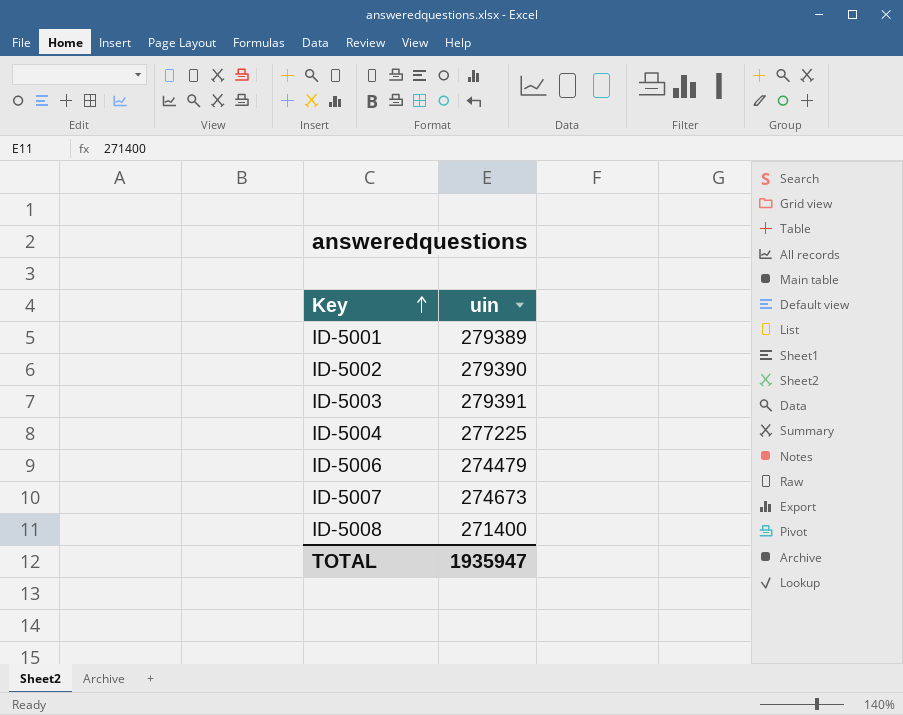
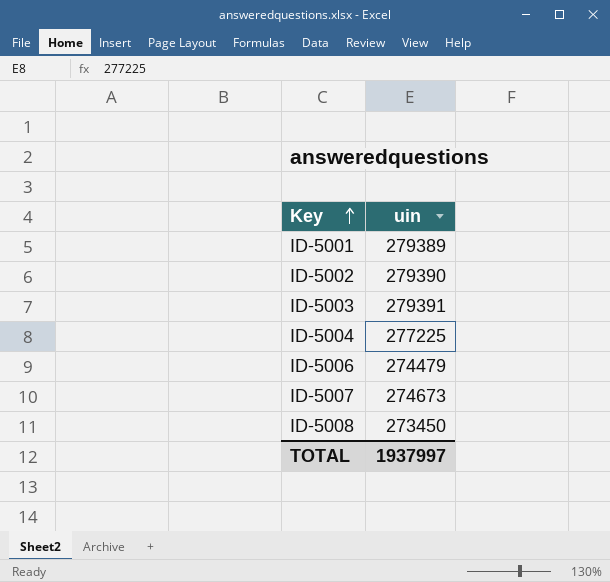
ID-5008 | uin: 271400 -> 273450
TOTAL | uin: 1935947 -> 1937997

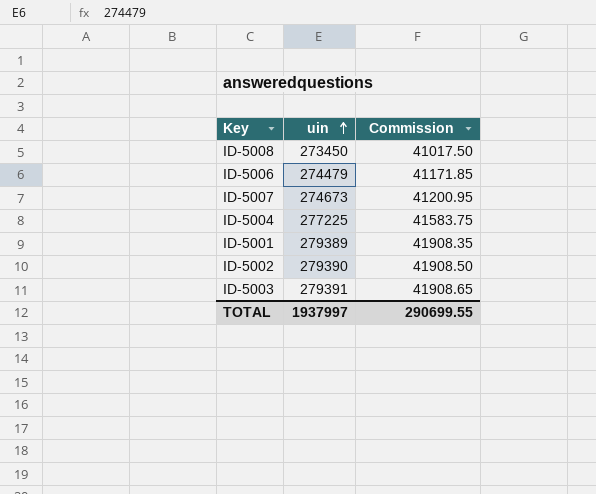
row order: Key ascending -> uin ascending
column Commission | formula: none -> [uin] * 0.15

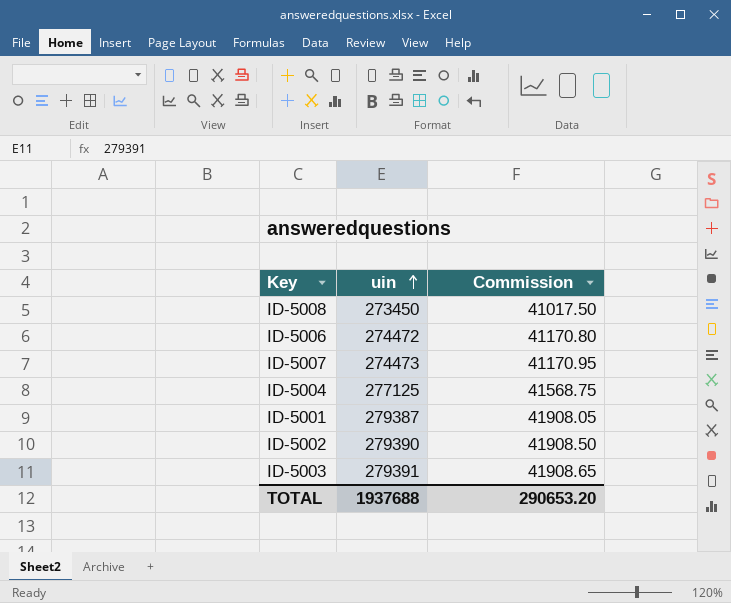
ID-5006 | uin: 274479 -> 274472
ID-5006 | Commission: 41171.85 -> 41170.80
ID-5007 | uin: 274673 -> 274473
ID-5007 | Commission: 41200.95 -> 41170.95
ID-5004 | uin: 277225 -> 277125
ID-5004 | Commission: 41583.75 -> 41568.75
ID-5001 | uin: 279389 -> 279387
ID-5001 | Commission: 41908.35 -> 41908.05
TOTAL | uin: 1937997 -> 1937688
TOTAL | Commission: 290699.55 -> 290653.20

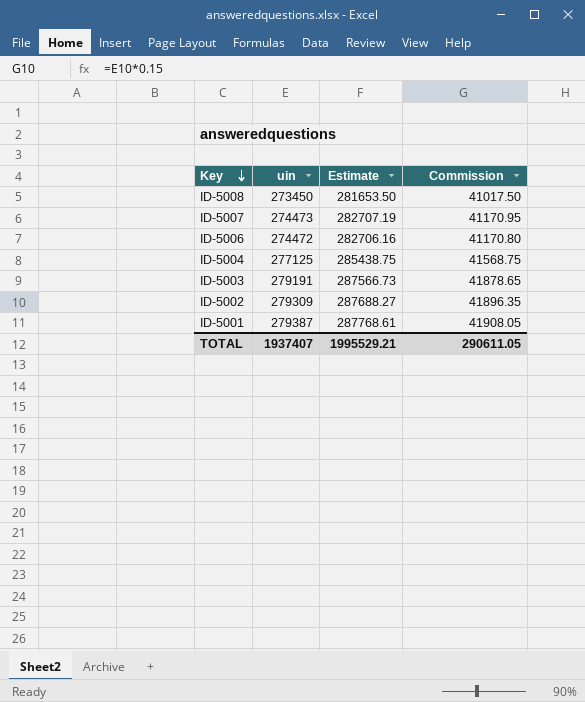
row order: uin ascending -> Key descending
column Estimate | formula: none -> [uin] * 1.03
ID-5003 | uin: 279391 -> 279191
ID-5003 | Commission: 41908.65 -> 41878.65
ID-5002 | uin: 279390 -> 279309
ID-5002 | Commission: 41908.50 -> 41896.35
TOTAL | uin: 1937688 -> 1937407
TOTAL | Commission: 290653.20 -> 290611.05

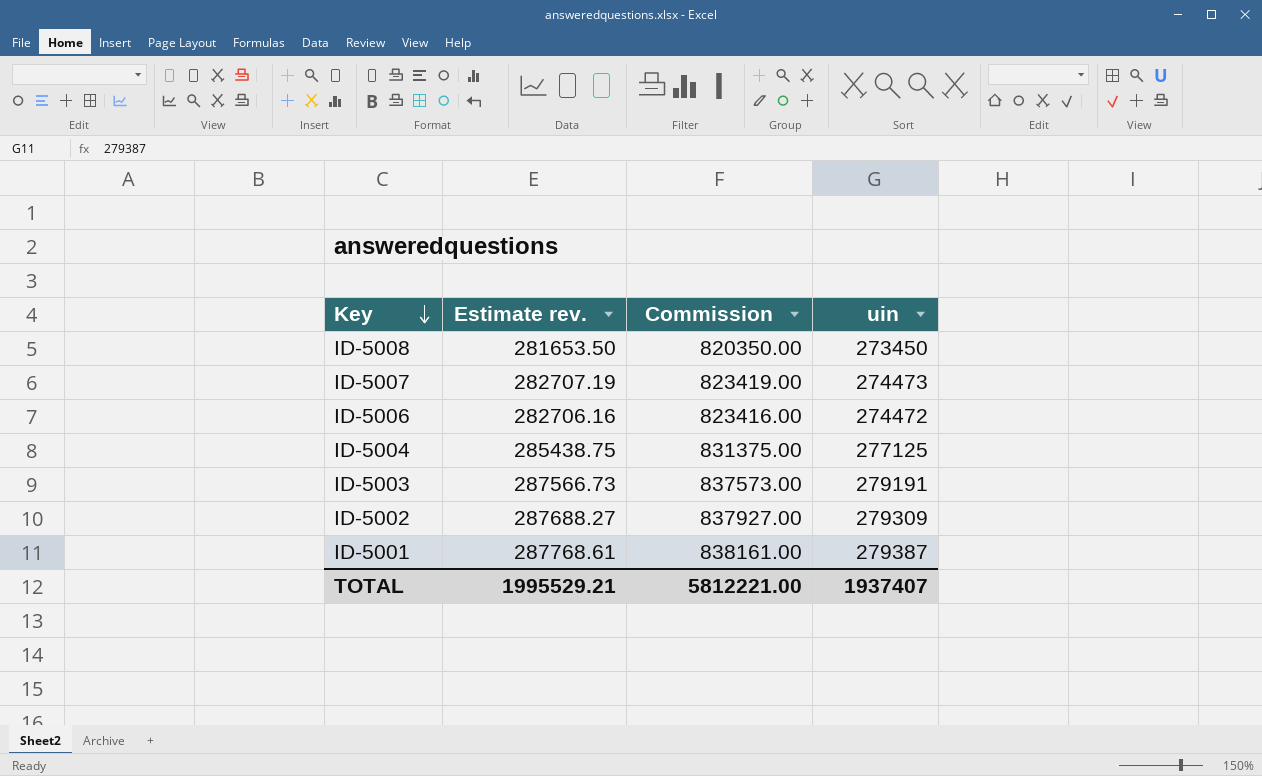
column name: Estimate -> Estimate rev.
column Commission | formula: [uin] * 0.15 -> [uin] * 3
column uin | position: 2 -> 4
TOTAL | Commission: 290611.05 -> 5812221.00

